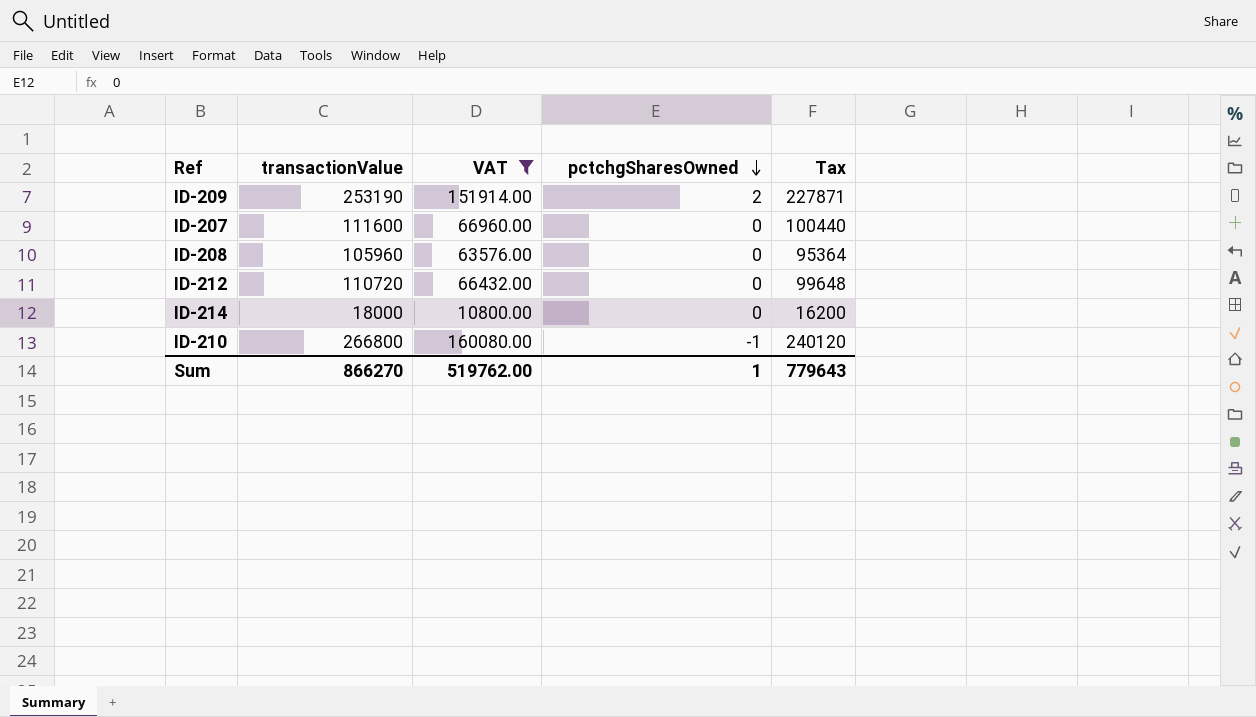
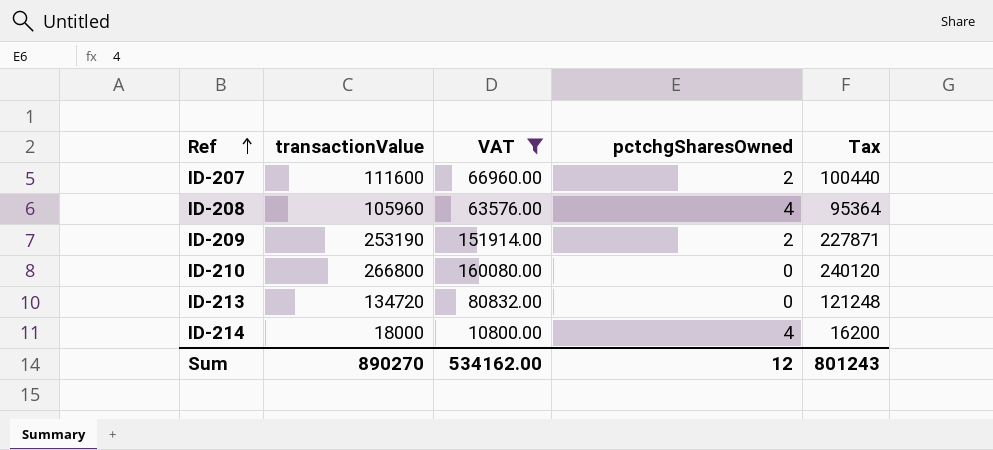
row order: pctchgSharesOwned descending -> Ref ascending
row ID-212: 110720 | 66432.00 | 0 | 99648 -> none
ID-207 | pctchgSharesOwned: 0 -> 2
ID-208 | pctchgSharesOwned: 0 -> 4
ID-210 | pctchgSharesOwned: -1 -> 0
row ID-213: none -> 134720 | 80832.00 | 0 | 121248
ID-214 | pctchgSharesOwned: 0 -> 4
Sum | transactionValue: 866270 -> 890270
Sum | VAT: 519762.00 -> 534162.00
Sum | pctchgSharesOwned: 1 -> 12
Sum | Tax: 779643 -> 801243

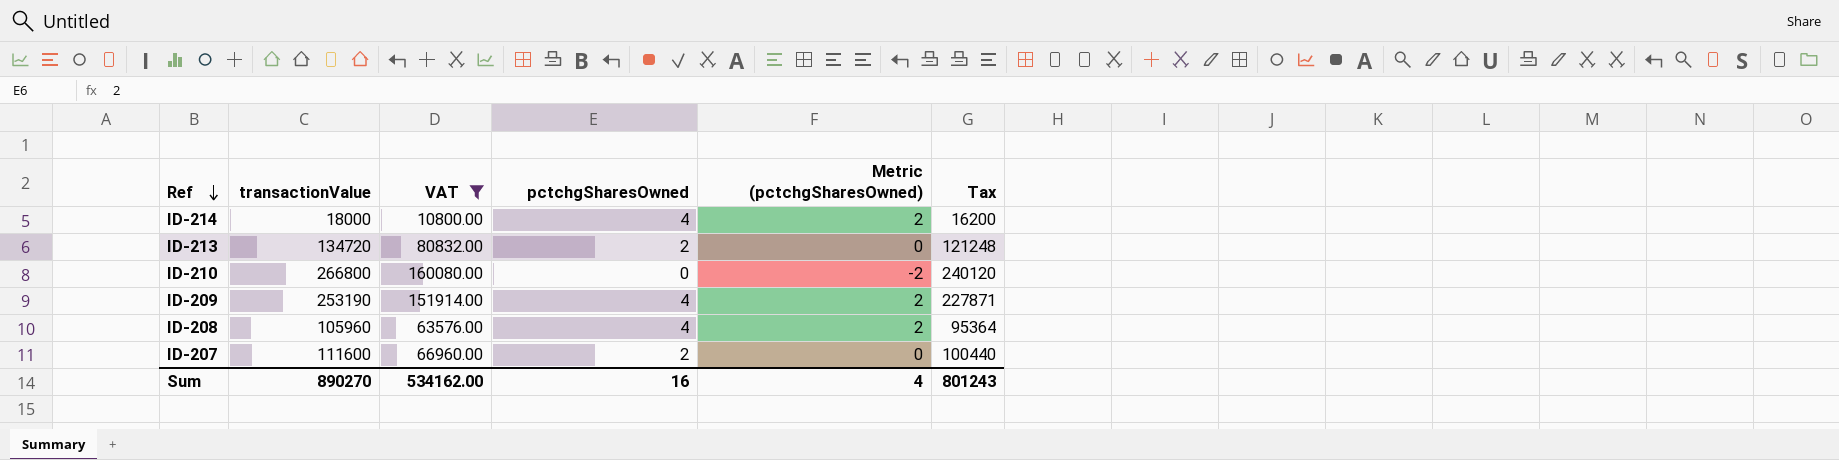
row order: Ref ascending -> Ref descending
column Metric (pctchgSharesOwned) | formula: none -> [pctchgSharesOwned] - 2
ID-213 | pctchgSharesOwned: 0 -> 2
ID-209 | pctchgSharesOwned: 2 -> 4
Sum | pctchgSharesOwned: 12 -> 16

